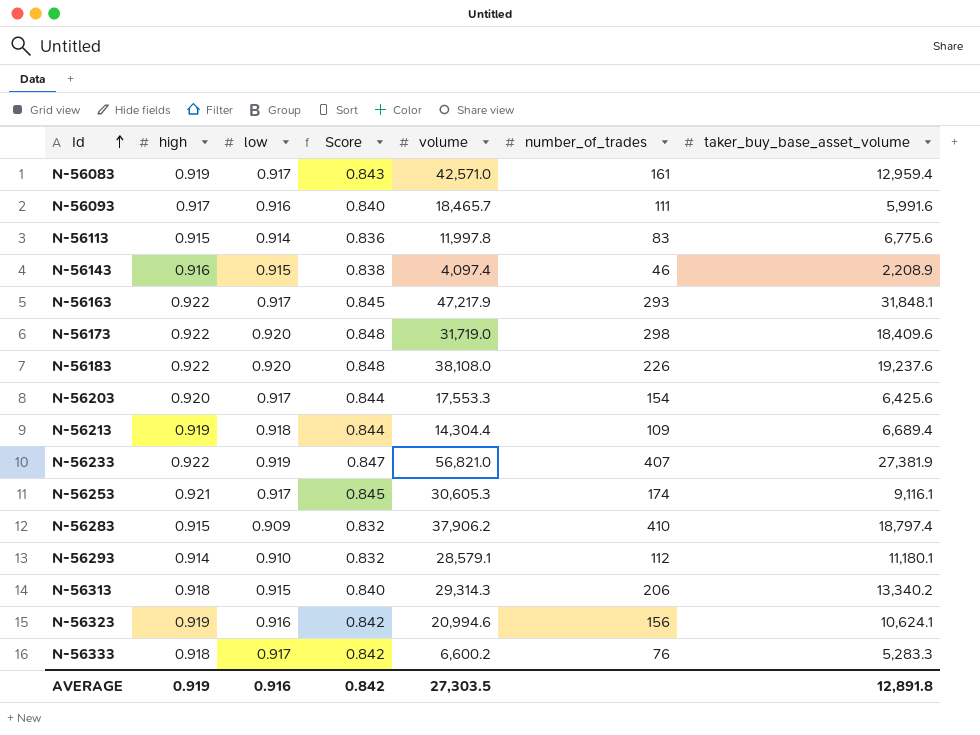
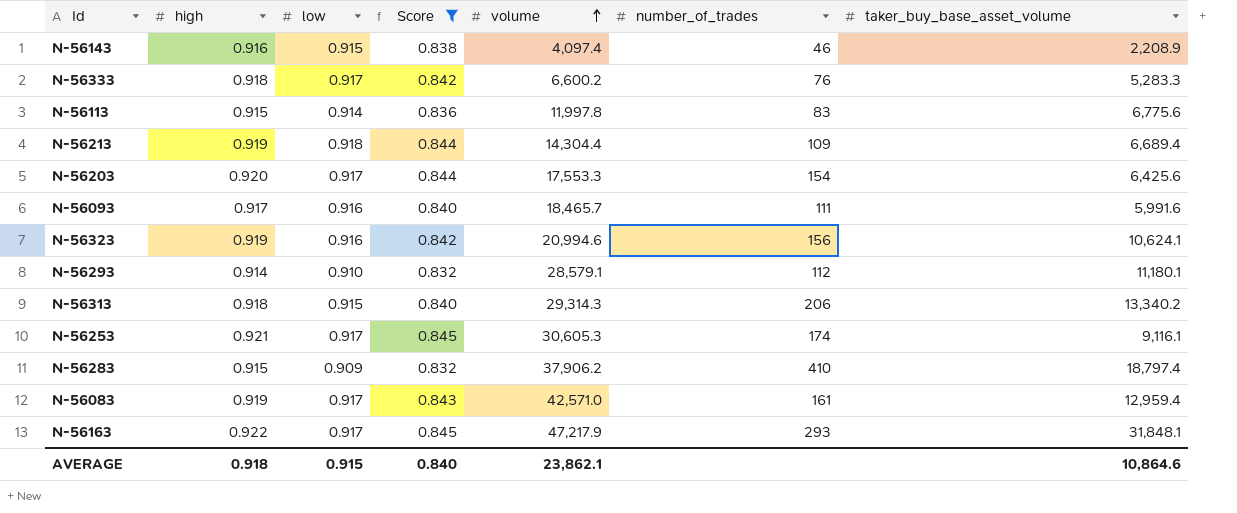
filter: none -> Score <= 0.845
row order: Id ascending -> volume ascending
AVERAGE | high: 0.919 -> 0.918
AVERAGE | low: 0.916 -> 0.915
AVERAGE | Score: 0.842 -> 0.840
AVERAGE | volume: 27,303.5 -> 23,862.1
AVERAGE | taker_buy_base_asset_volume: 12,891.8 -> 10,864.6

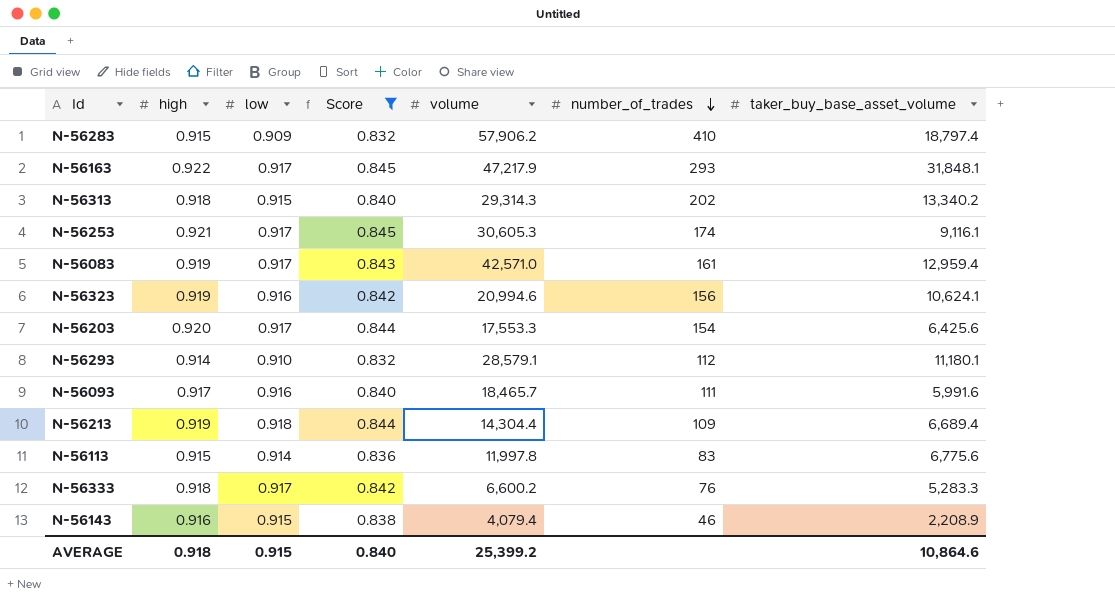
row order: volume ascending -> number_of_trades descending
N-56283 | volume: 37,906.2 -> 57,906.2
N-56313 | number_of_trades: 206 -> 202
N-56143 | volume: 4,097.4 -> 4,079.4
AVERAGE | volume: 23,862.1 -> 25,399.2

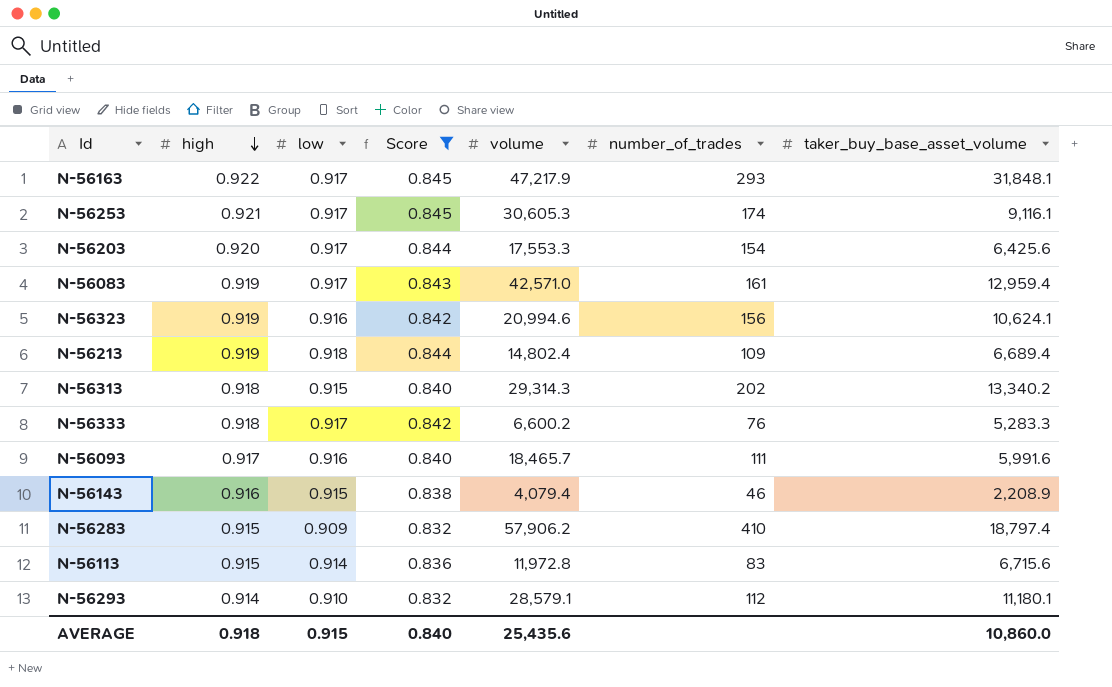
row order: number_of_trades descending -> high descending
N-56213 | volume: 14,304.4 -> 14,802.4
N-56113 | volume: 11,997.8 -> 11,972.8
N-56113 | taker_buy_base_asset_volume: 6,775.6 -> 6,715.6
AVERAGE | volume: 25,399.2 -> 25,435.6
AVERAGE | taker_buy_base_asset_volume: 10,864.6 -> 10,860.0

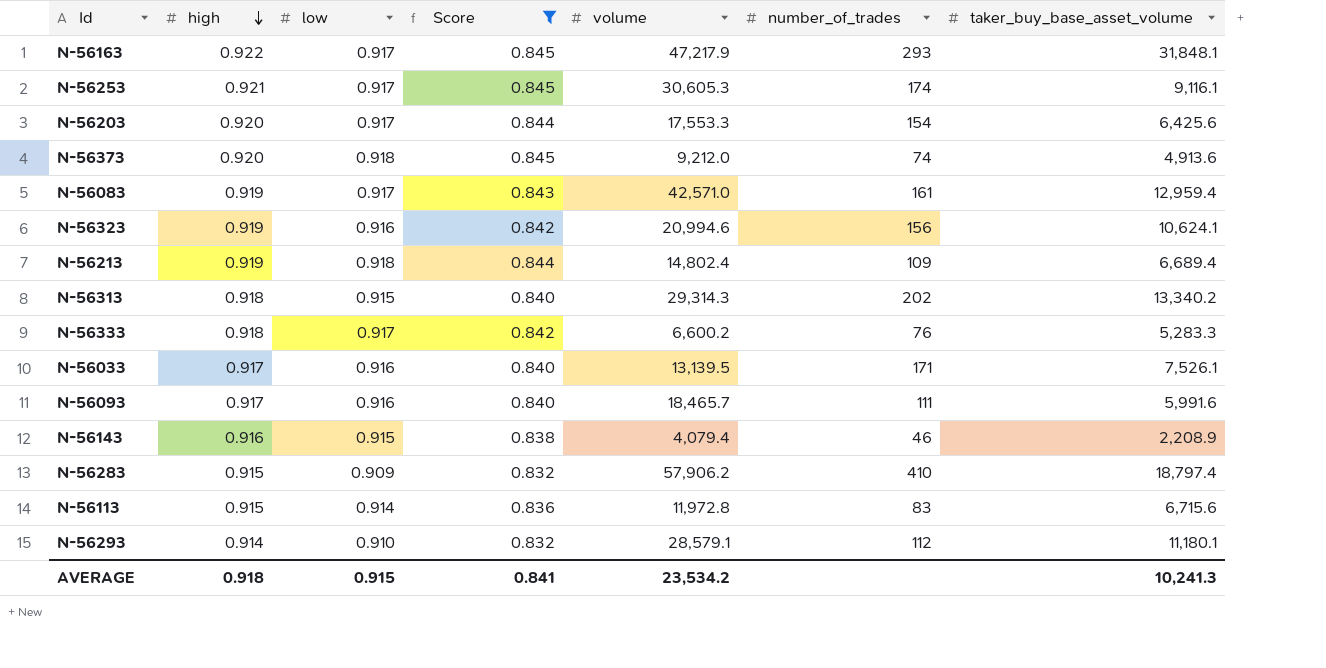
row N-56373: none -> 0.920 | 0.918 | 0.845 | 9,212.0 | 74 | 4,913.6
row N-56033: none -> 0.917 | 0.916 | 0.840 | 13,139.5 | 171 | 7,526.1
AVERAGE | Score: 0.840 -> 0.841
AVERAGE | volume: 25,435.6 -> 23,534.2
AVERAGE | taker_buy_base_asset_volume: 10,860.0 -> 10,241.3

